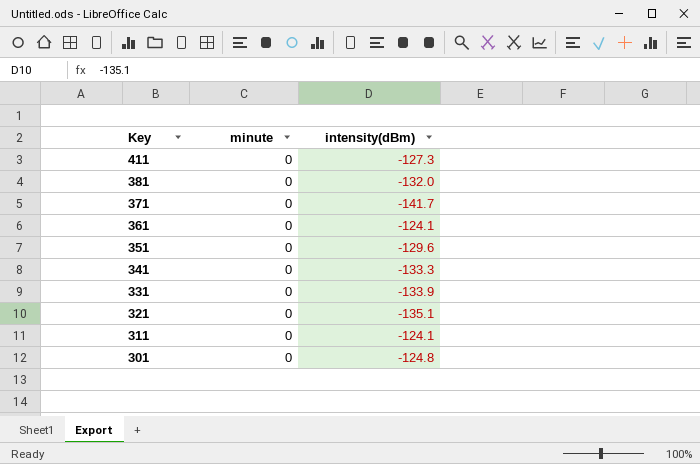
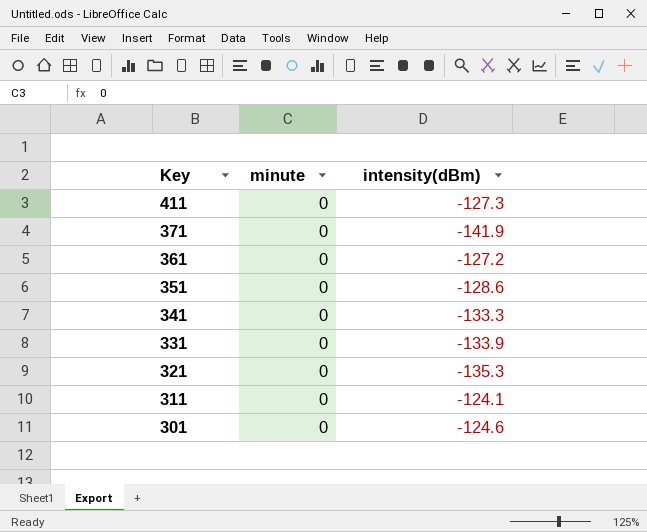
row 381: 0 | -132.0 -> none
371 | intensity(dBm): -141.7 -> -141.9
361 | intensity(dBm): -124.1 -> -127.2
351 | intensity(dBm): -129.6 -> -128.6
321 | intensity(dBm): -135.1 -> -135.3
301 | intensity(dBm): -124.8 -> -124.6

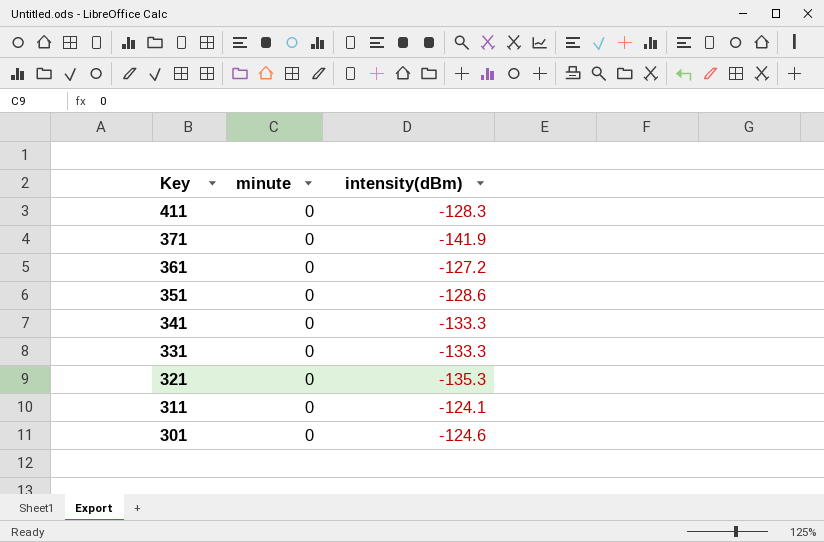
411 | intensity(dBm): -127.3 -> -128.3
331 | intensity(dBm): -133.9 -> -133.3

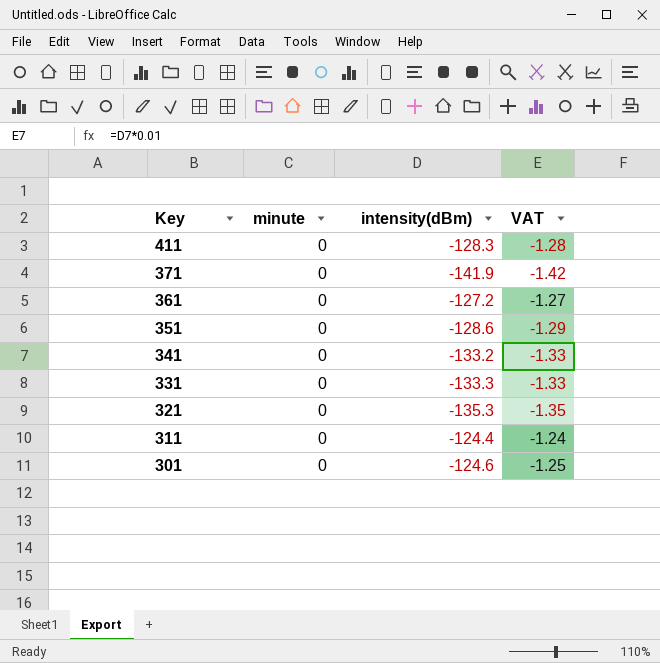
column VAT | formula: none -> [intensity(dBm)] * 0.01
341 | intensity(dBm): -133.3 -> -133.2
311 | intensity(dBm): -124.1 -> -124.4

